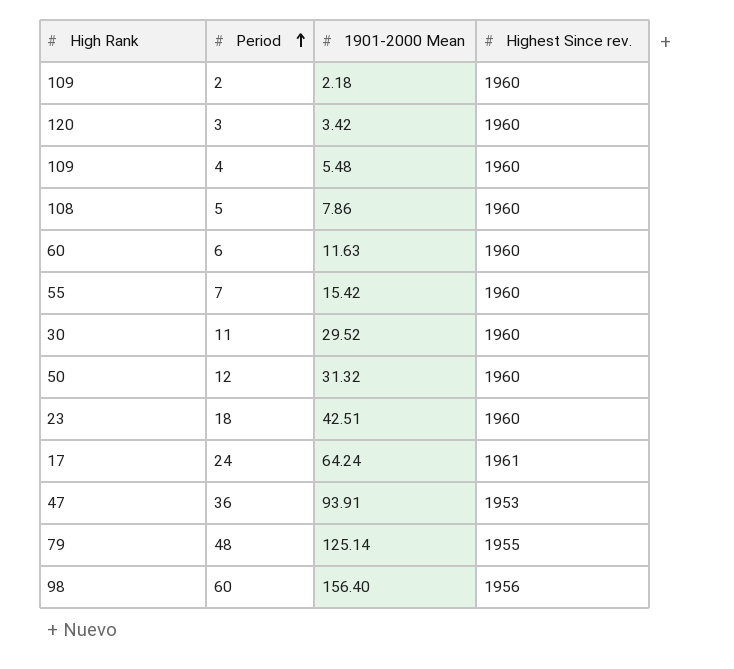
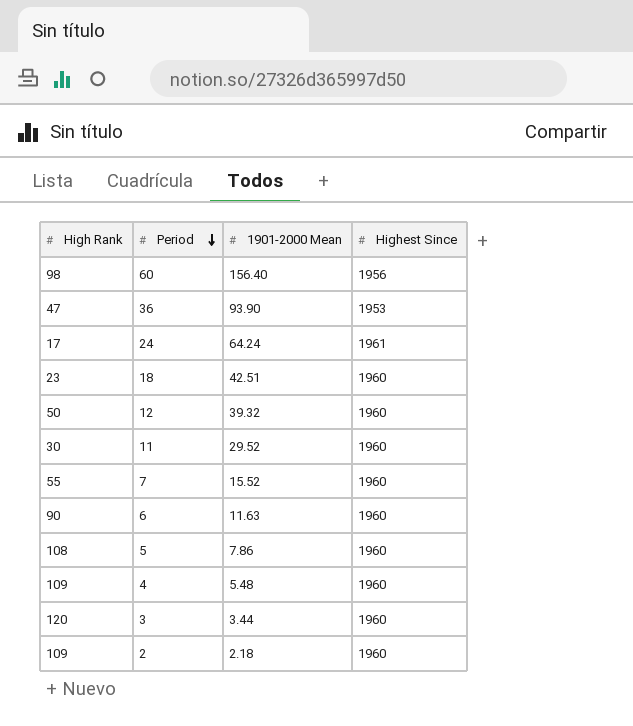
row order: Period ascending -> Period descending
column name: Highest Since rev. -> Highest Since
row 48: 79 | 125.14 | 1955 -> none
36 | 1901-2000 Mean: 93.91 -> 93.90
12 | 1901-2000 Mean: 31.32 -> 39.32
7 | 1901-2000 Mean: 15.42 -> 15.52
6 | High Rank: 60 -> 90
3 | 1901-2000 Mean: 3.42 -> 3.44

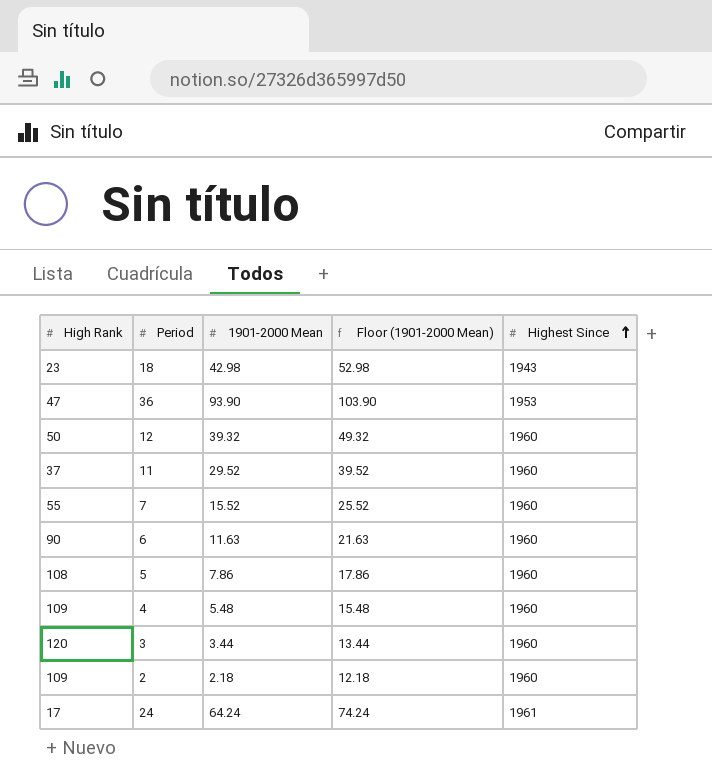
row order: Period descending -> Highest Since ascending
column Floor (1901-2000 Mean) | formula: none -> [1901-2000 Mean] + 10
row 60: 98 | 156.40 | 1956 -> none
18 | 1901-2000 Mean: 42.51 -> 42.98
18 | Highest Since: 1960 -> 1943
11 | High Rank: 30 -> 37

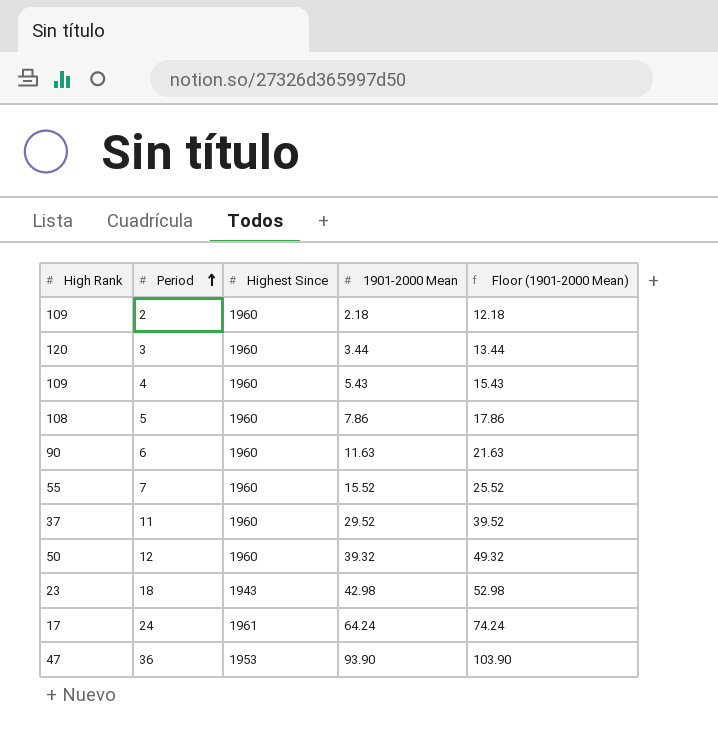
row order: Highest Since ascending -> Period ascending
column Highest Since | position: 5 -> 3
4 | 1901-2000 Mean: 5.48 -> 5.43
4 | Floor (1901-2000 Mean): 15.48 -> 15.43

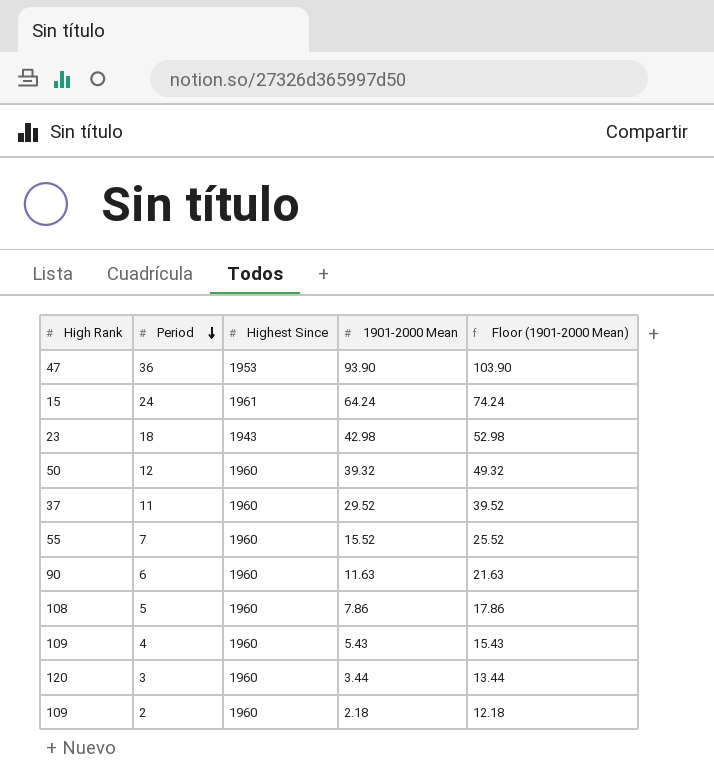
row order: Period ascending -> Period descending
24 | High Rank: 17 -> 15

